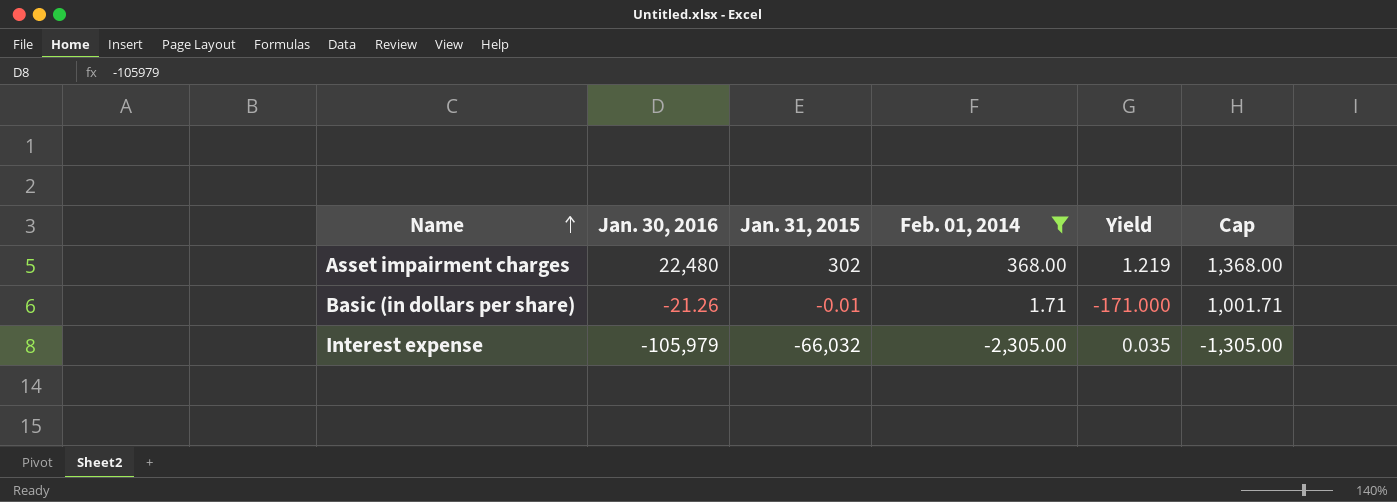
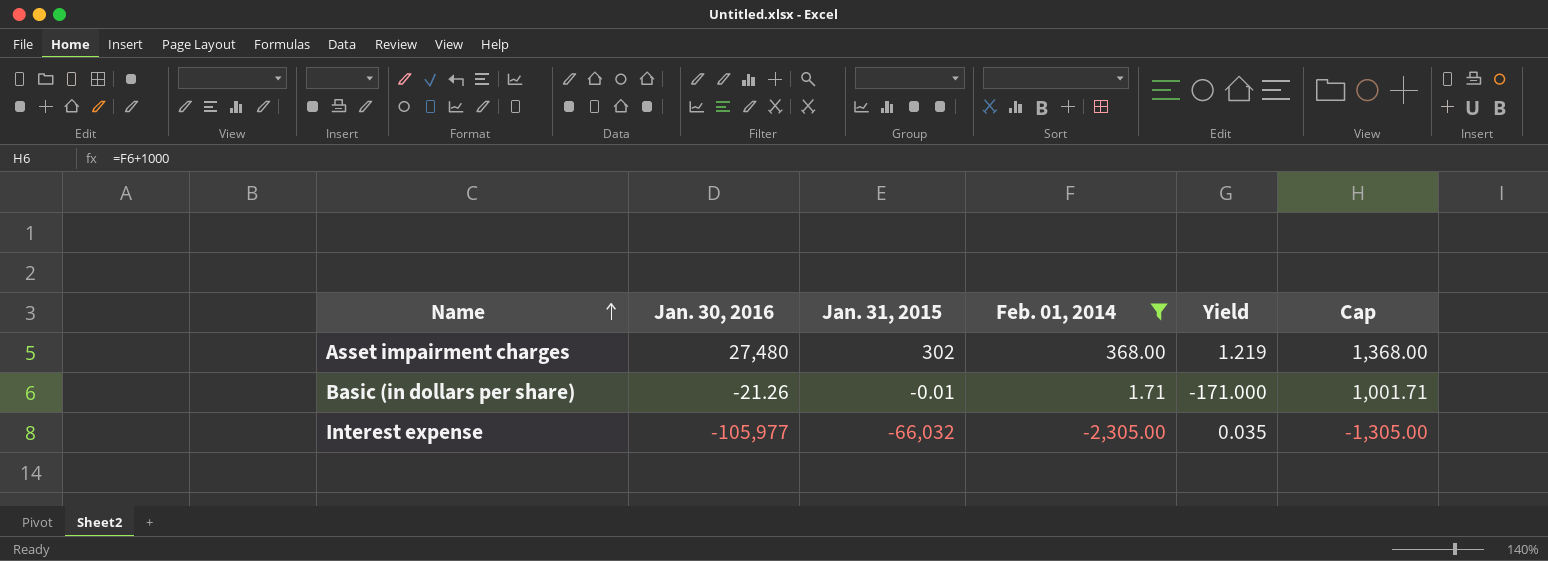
Asset impairment charges | Jan. 30, 2016: 22,480 -> 27,480
Interest expense | Jan. 30, 2016: -105,979 -> -105,977

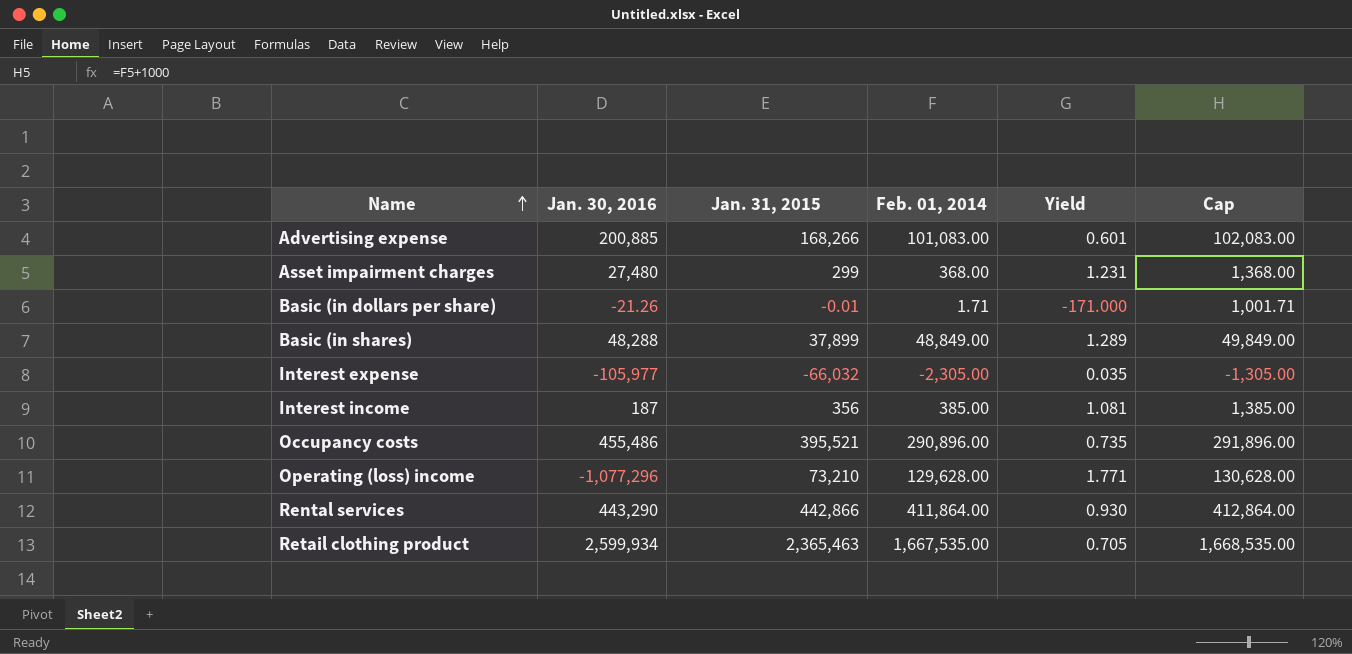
filter: Feb. 01, 2014 <= 368.00 -> none
Asset impairment charges | Jan. 31, 2015: 302 -> 299
Asset impairment charges | Yield: 1.219 -> 1.231

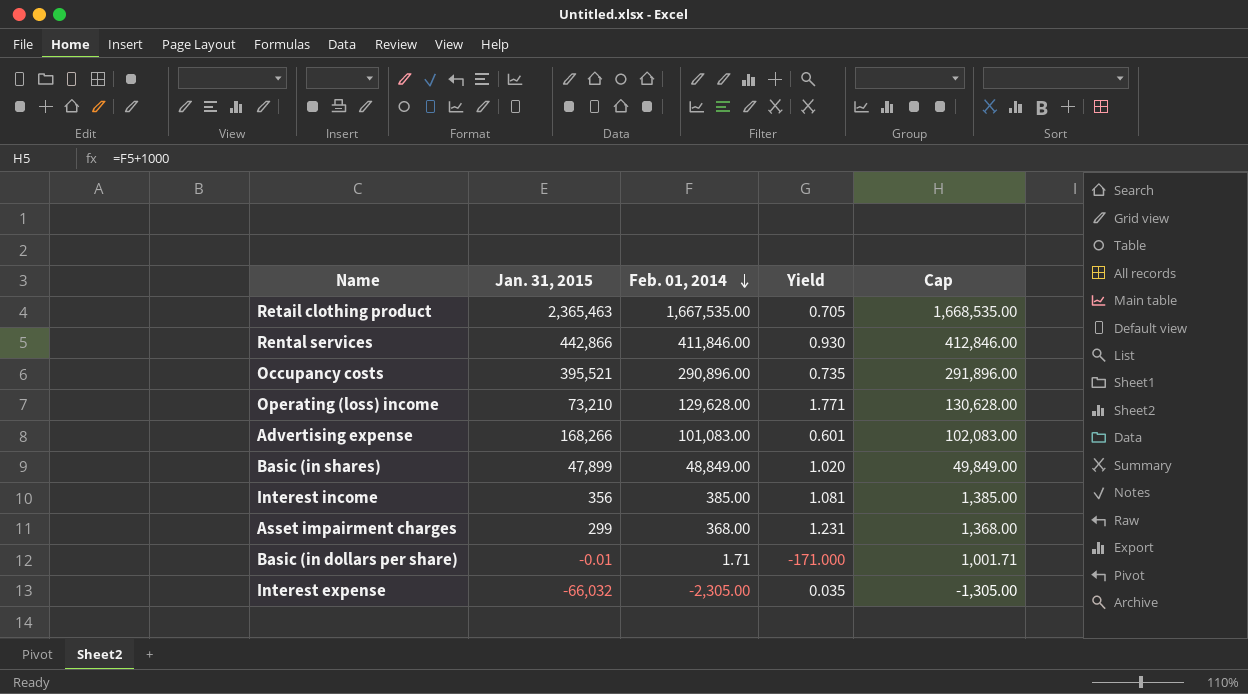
row order: Name ascending -> Feb. 01, 2014 descending
column Jan. 30, 2016 | position: 2 -> none
Rental services | Feb. 01, 2014: 411,864.00 -> 411,846.00
Rental services | Cap: 412,864.00 -> 412,846.00
Basic (in shares) | Jan. 31, 2015: 37,899 -> 47,899
Basic (in shares) | Yield: 1.289 -> 1.020

